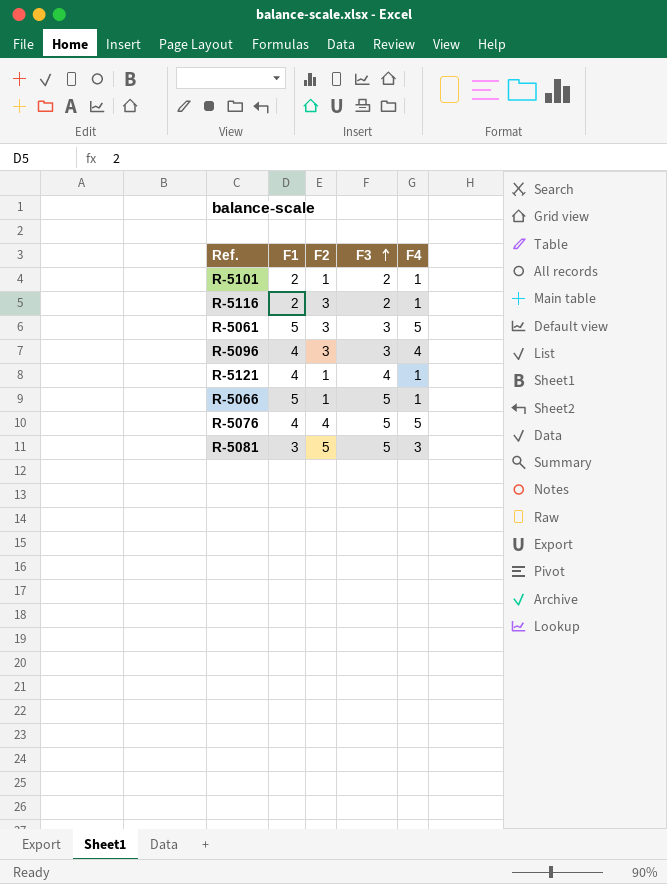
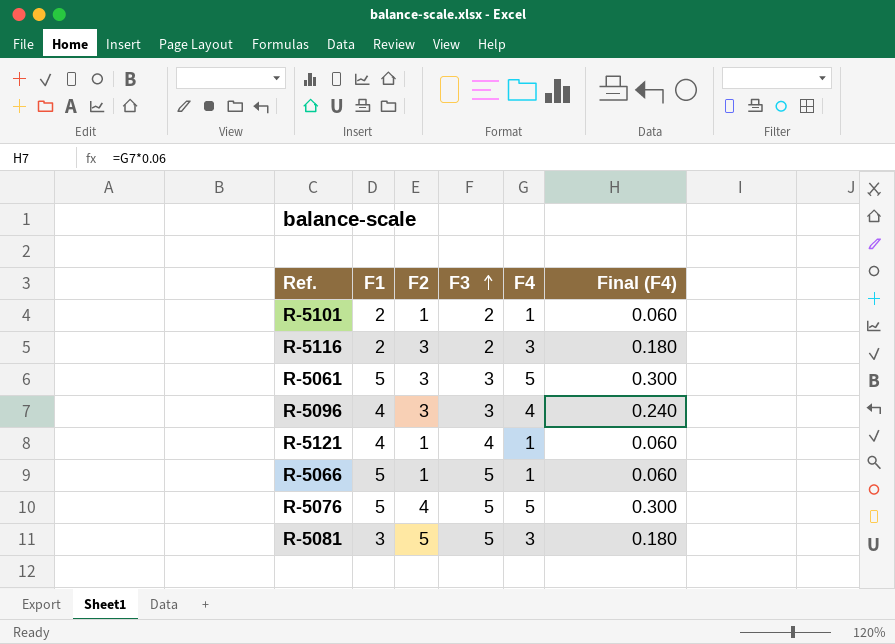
column Final (F4) | formula: none -> [F4] * 0.06
R-5116 | F4: 1 -> 3
R-5076 | F1: 4 -> 5

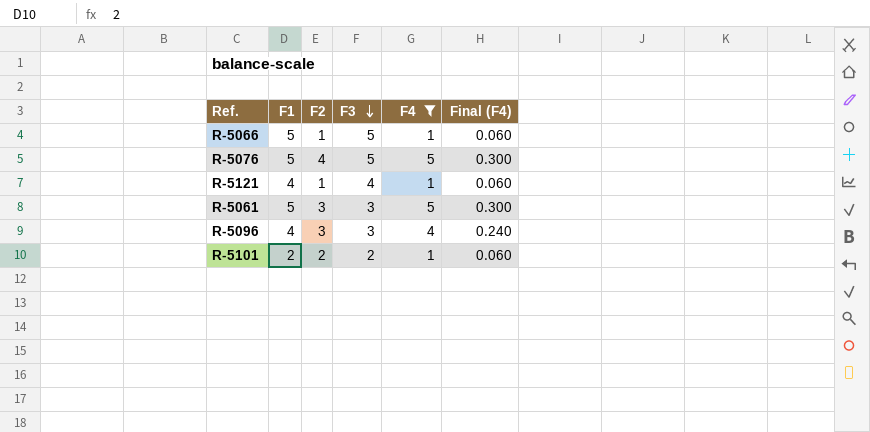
filter: none -> F4 != 3
row order: F3 ascending -> F3 descending
R-5101 | F2: 1 -> 2

